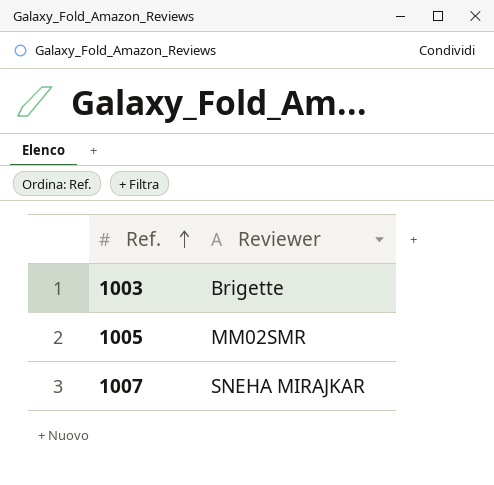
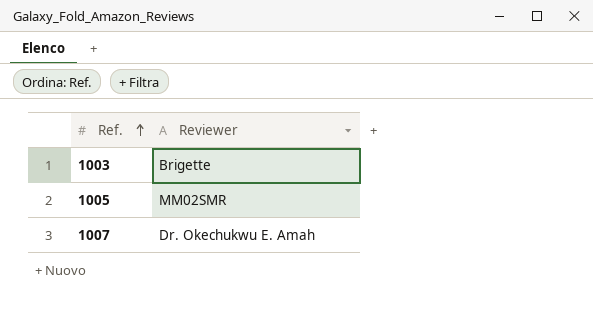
1007 | Reviewer: SNEHA MIRAJKAR -> Dr. Okechukwu E. Amah

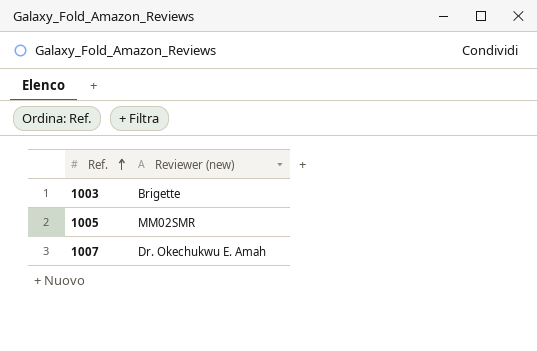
column name: Reviewer -> Reviewer (new)

